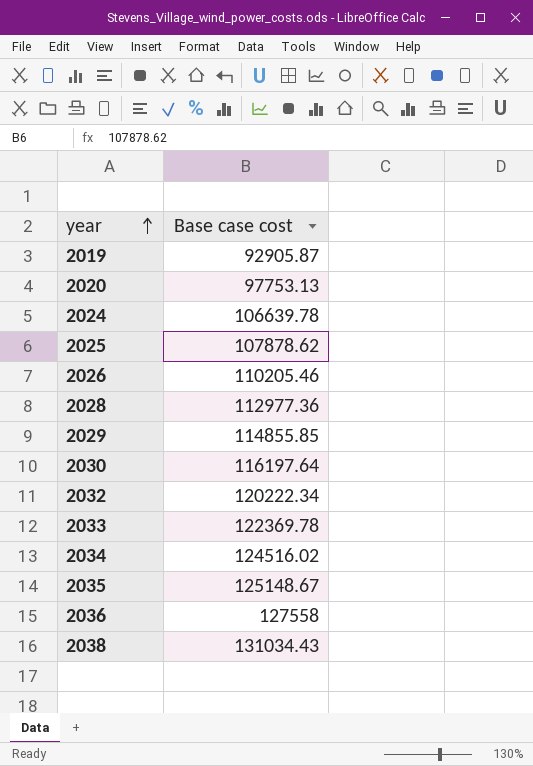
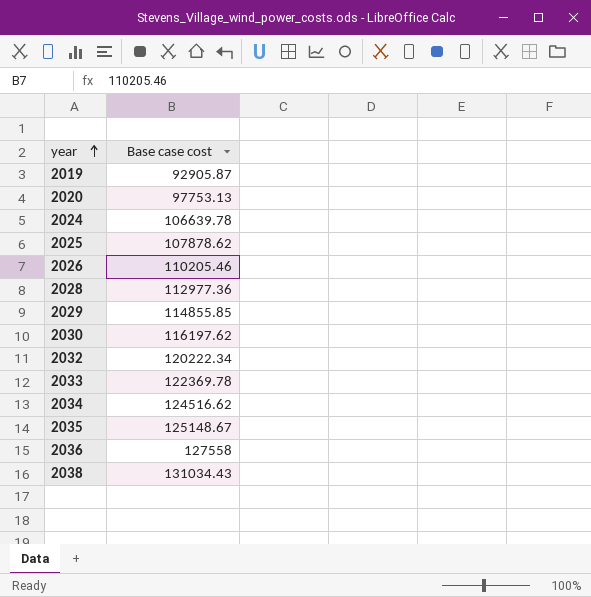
2030 | Base case cost: 116197.64 -> 116197.62
2034 | Base case cost: 124516.02 -> 124516.62

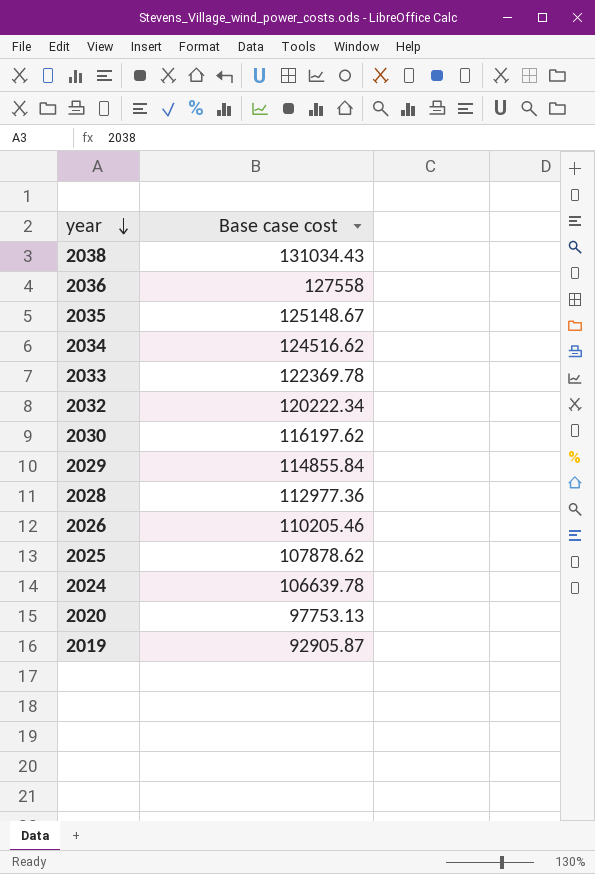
row order: year ascending -> year descending
2029 | Base case cost: 114855.85 -> 114855.84

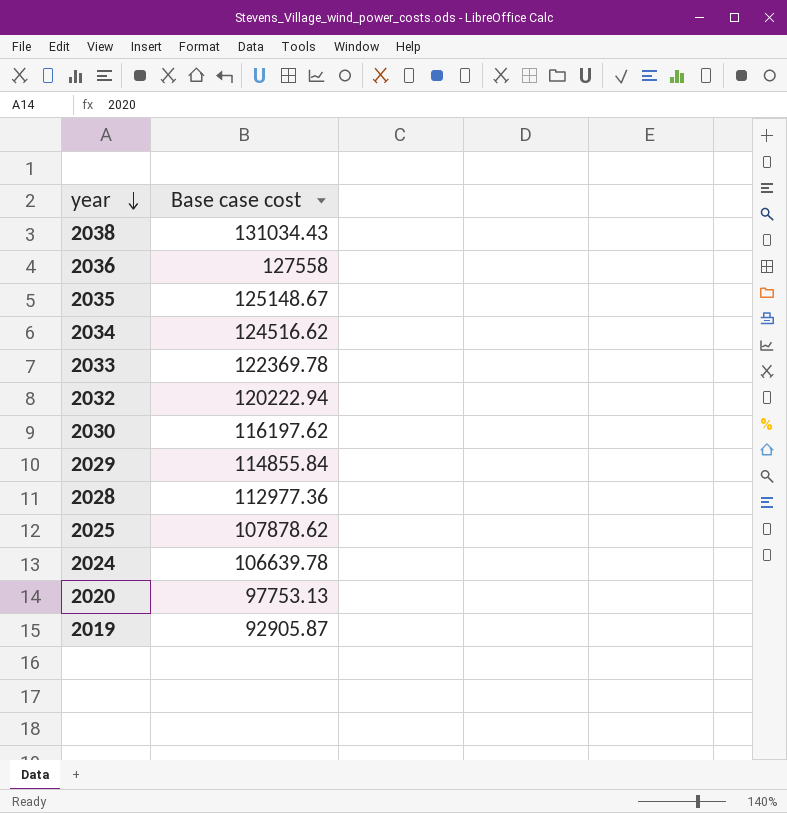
row 2026: 110205.46 -> none
2032 | Base case cost: 120222.34 -> 120222.94

